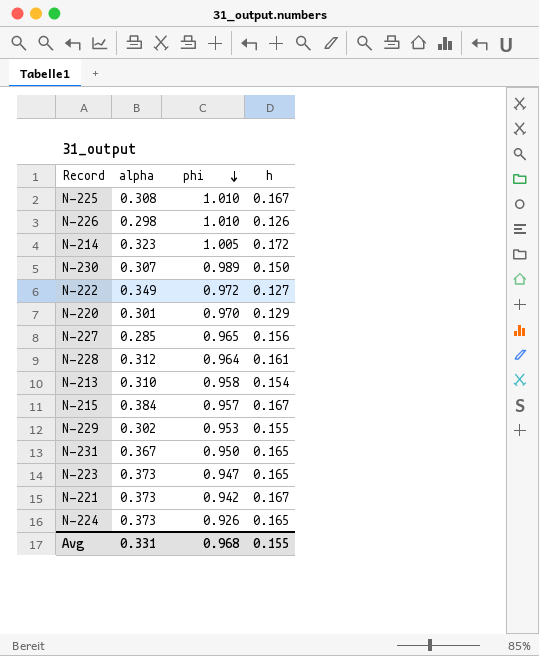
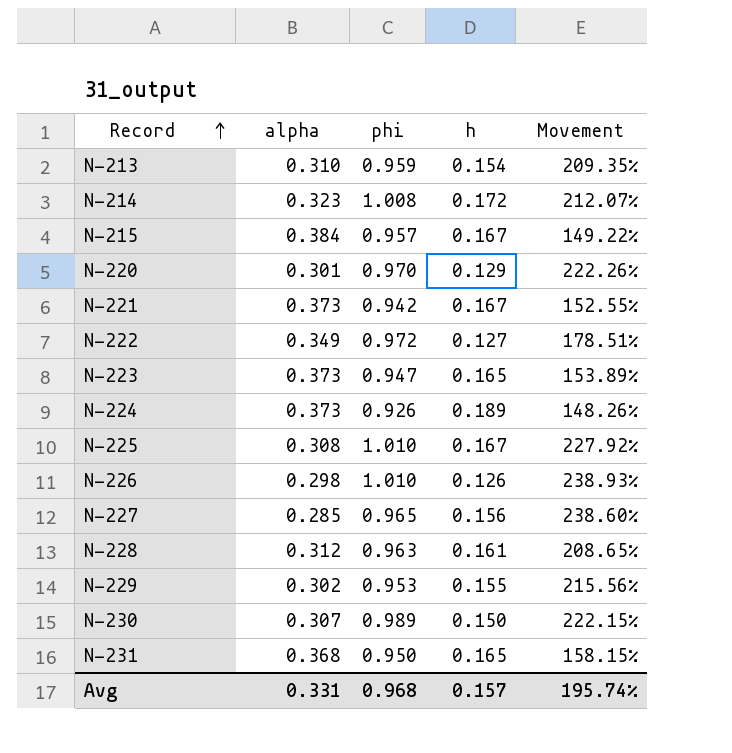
row order: phi descending -> Record ascending
column Movement | formula: none -> ([phi] - [alpha]) / [alpha]
N-213 | phi: 0.958 -> 0.959
N-214 | phi: 1.005 -> 1.008
N-224 | h: 0.165 -> 0.189
N-228 | phi: 0.964 -> 0.963
N-231 | alpha: 0.367 -> 0.368
Avg | h: 0.155 -> 0.157

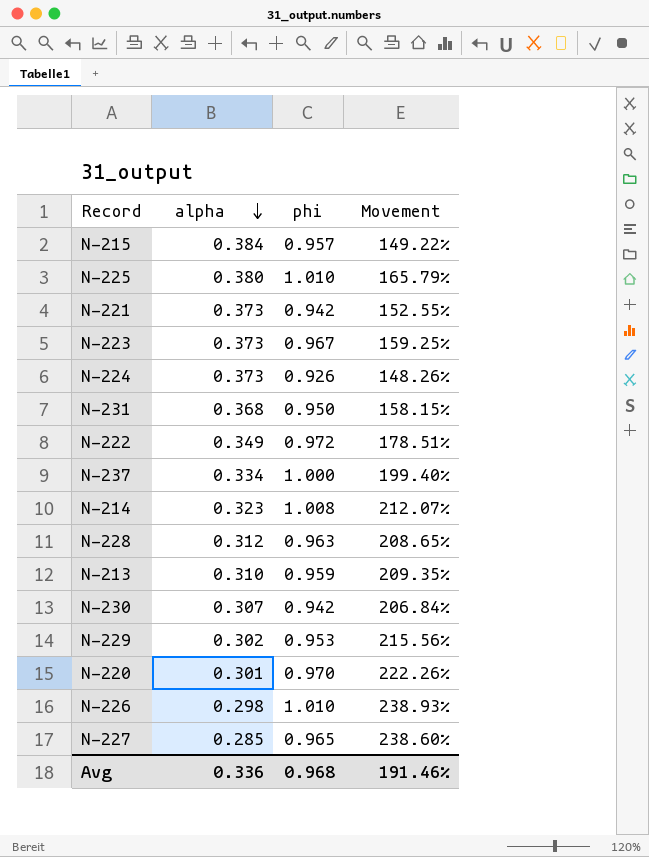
row order: Record ascending -> alpha descending
column h | position: 4 -> none
N-225 | alpha: 0.308 -> 0.380
N-225 | Movement: 227.92% -> 165.79%
N-223 | phi: 0.947 -> 0.967
N-223 | Movement: 153.89% -> 159.25%
row N-237: none -> 0.334 | 1.000 | 199.40%
N-230 | phi: 0.989 -> 0.942
N-230 | Movement: 222.15% -> 206.84%
Avg | alpha: 0.331 -> 0.336
Avg | Movement: 195.74% -> 191.46%

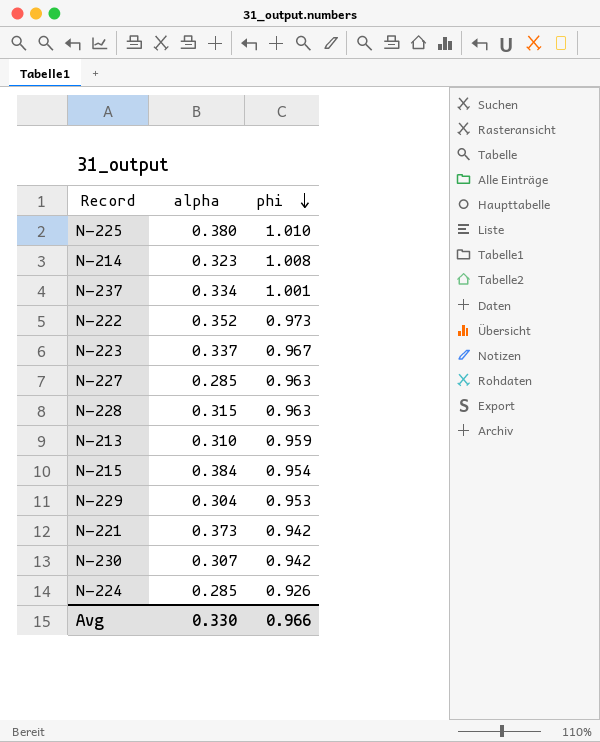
row order: alpha descending -> phi descending
column Movement | formula: ([phi] - [alpha]) / [alpha] -> none
row N-231: 0.368 | 0.950 | 158.15% -> none
row N-220: 0.301 | 0.970 | 222.26% -> none
row N-226: 0.298 | 1.010 | 238.93% -> none
N-237 | phi: 1.000 -> 1.001
N-222 | alpha: 0.349 -> 0.352
N-222 | phi: 0.972 -> 0.973
N-223 | alpha: 0.373 -> 0.337
N-227 | phi: 0.965 -> 0.963
N-228 | alpha: 0.312 -> 0.315
N-215 | phi: 0.957 -> 0.954
N-229 | alpha: 0.302 -> 0.304
N-224 | alpha: 0.373 -> 0.285
Avg | alpha: 0.336 -> 0.330
Avg | phi: 0.968 -> 0.966

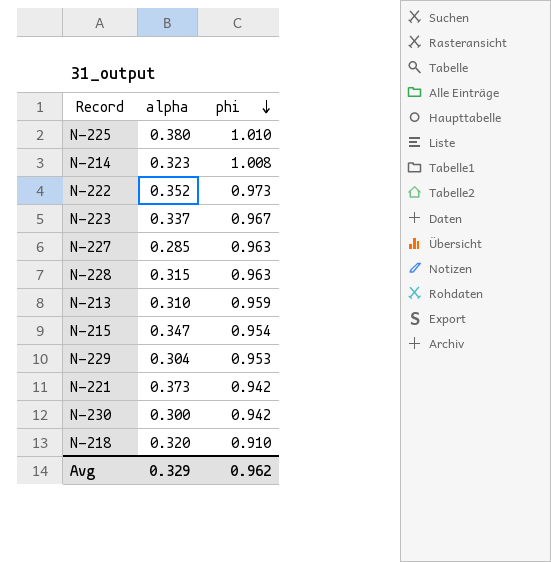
row N-237: 0.334 | 1.001 -> none
row N-224: 0.285 | 0.926 -> none
N-215 | alpha: 0.384 -> 0.347
N-230 | alpha: 0.307 -> 0.300
row N-218: none -> 0.320 | 0.910
Avg | alpha: 0.330 -> 0.329
Avg | phi: 0.966 -> 0.962

